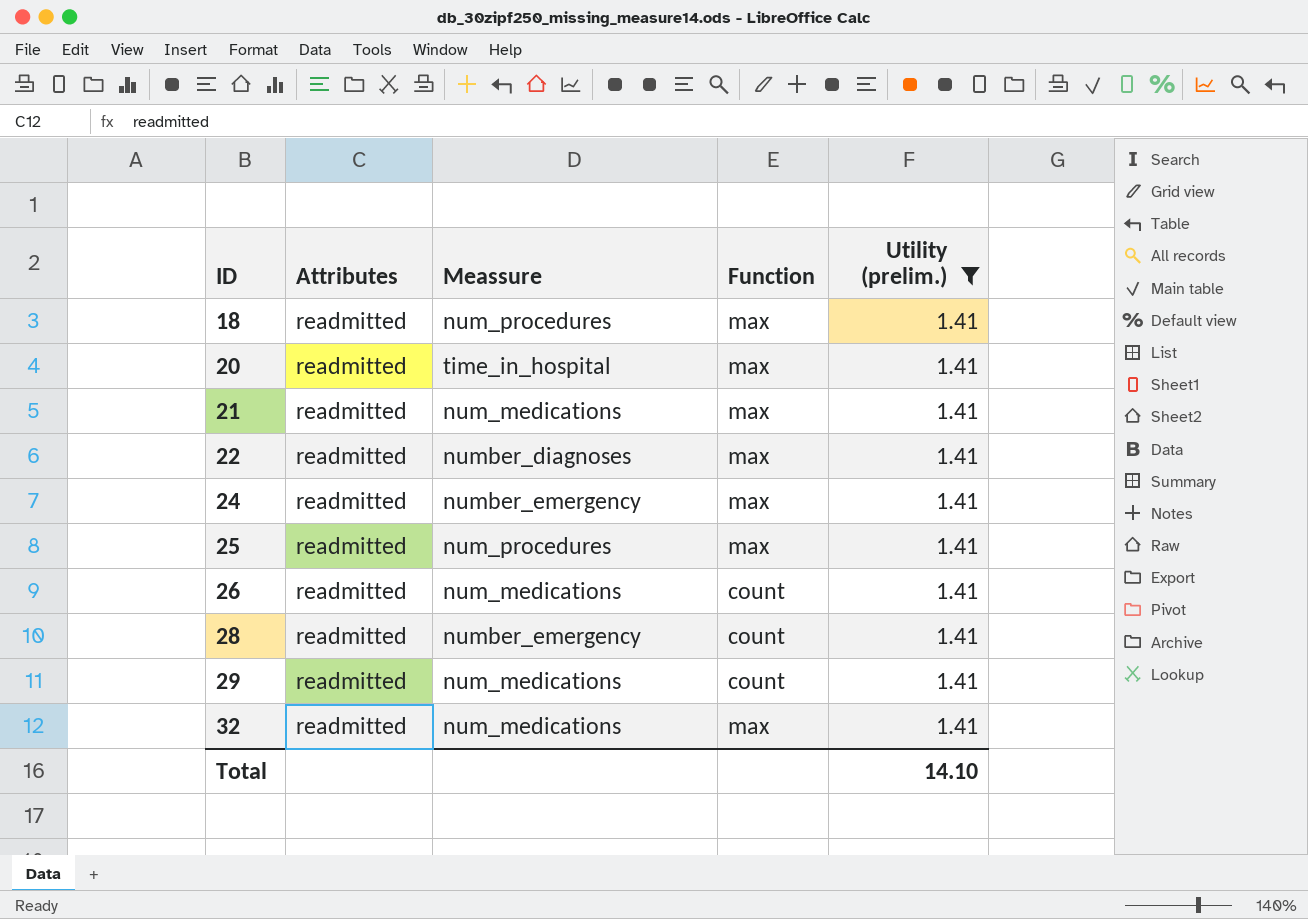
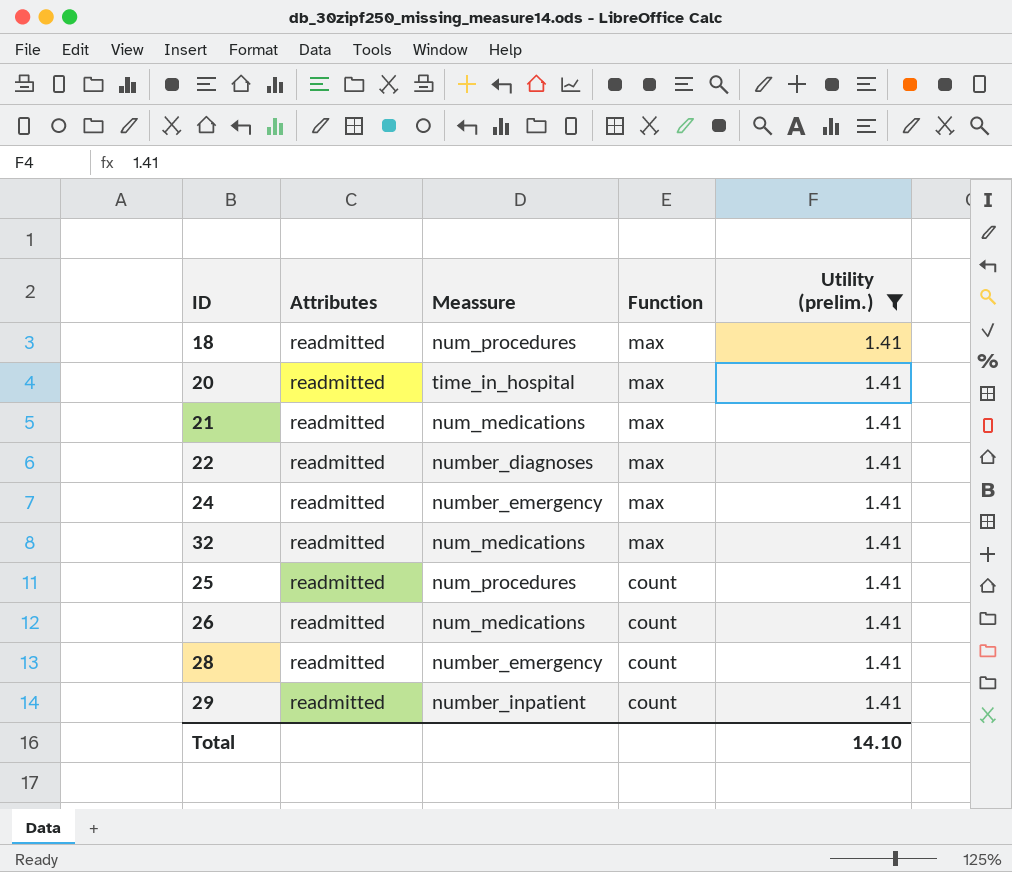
row order: ID ascending -> Function descending
25 | Function: max -> count
29 | Meassure: num_medications -> number_inpatient

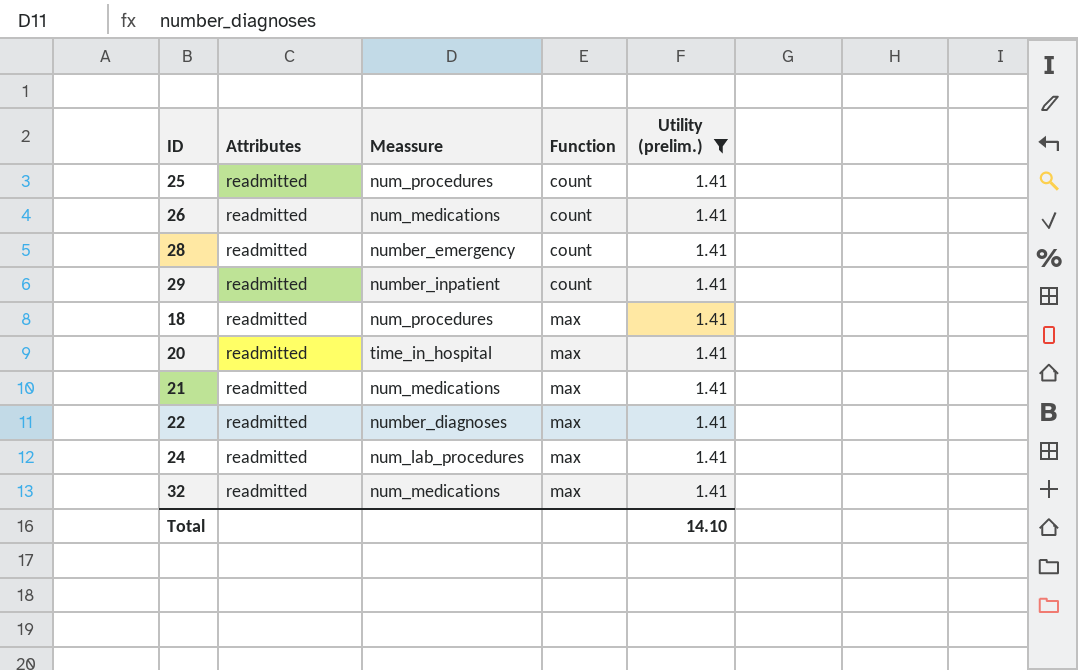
row order: Function descending -> Function ascending
24 | Meassure: number_emergency -> num_lab_procedures

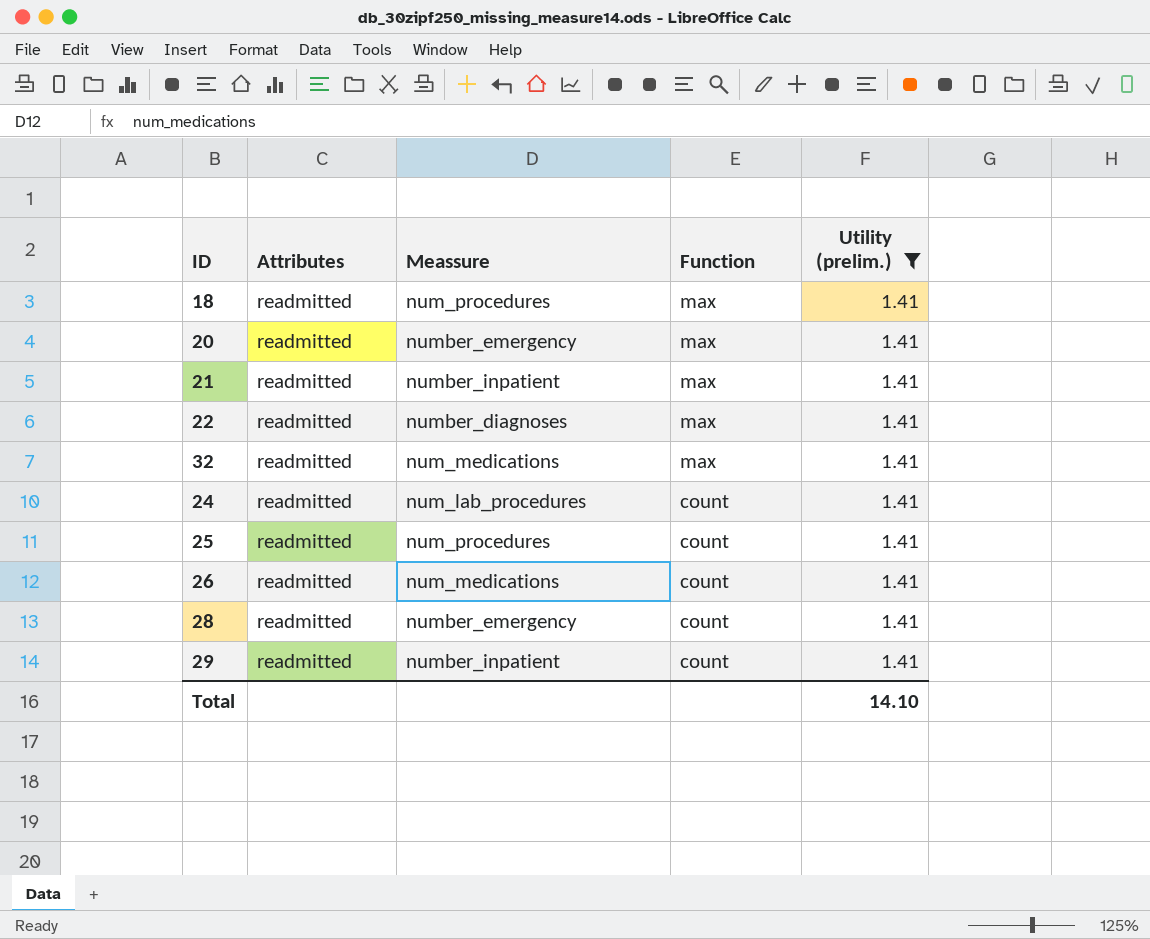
row order: Function ascending -> Function descending
20 | Meassure: time_in_hospital -> number_emergency
21 | Meassure: num_medications -> number_inpatient
24 | Function: max -> count

